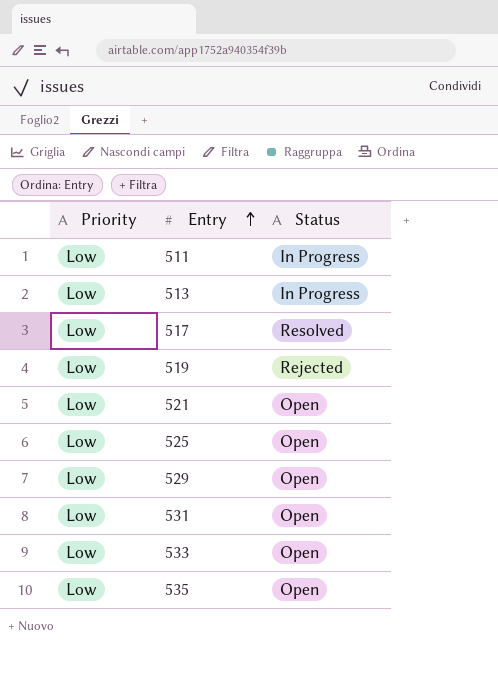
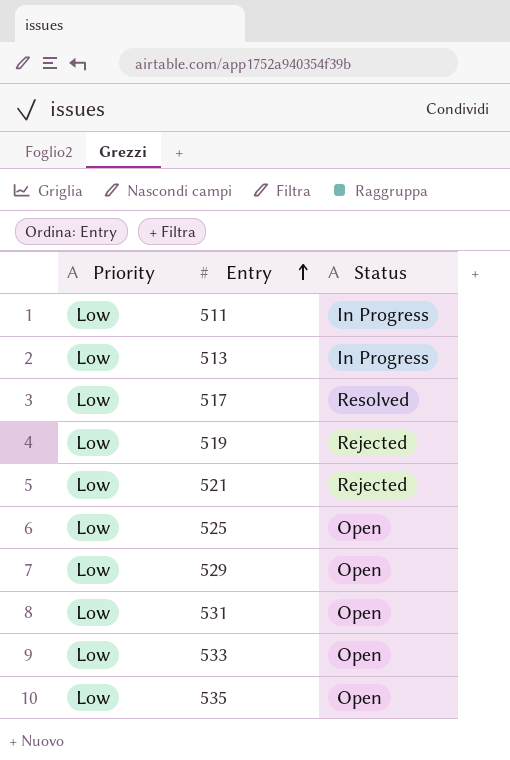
521 | Status: Open -> Rejected

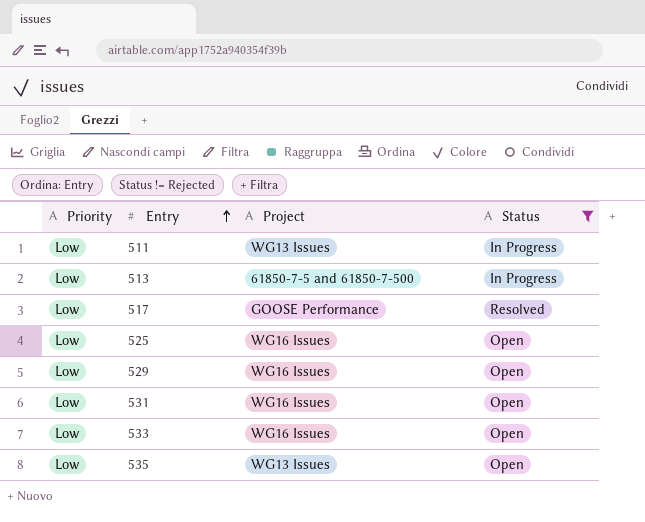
filter: none -> Status != Rejected
column Project | position: none -> 3

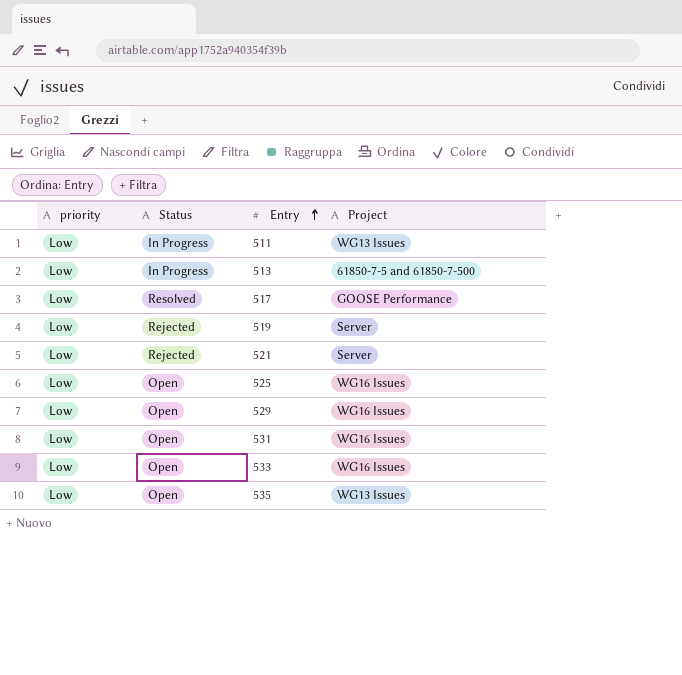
filter: Status != Rejected -> none
column name: Priority -> priority
column Status | position: 4 -> 2

